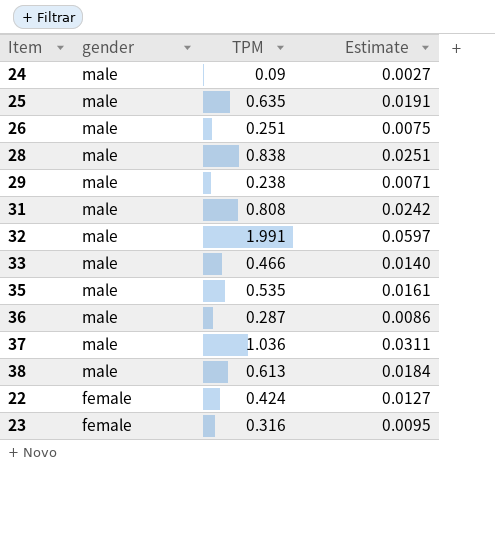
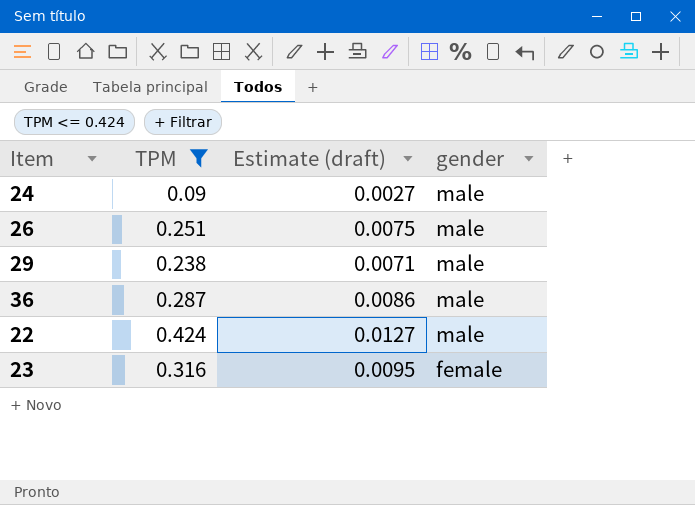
filter: none -> TPM <= 0.424
column name: Estimate -> Estimate (draft)
column gender | position: 2 -> 4
22 | gender: female -> male

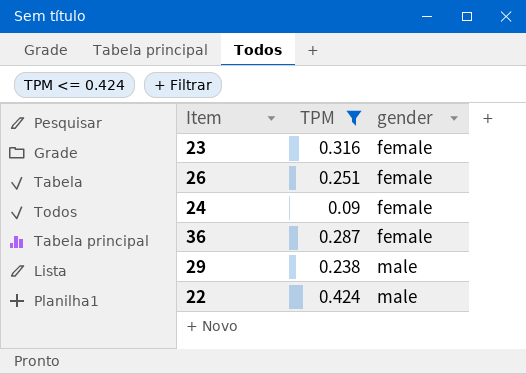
row order: gender descending -> gender ascending
column Estimate (draft) | formula: [TPM] * 0.03 -> none
26 | gender: male -> female
24 | gender: male -> female
36 | gender: male -> female

